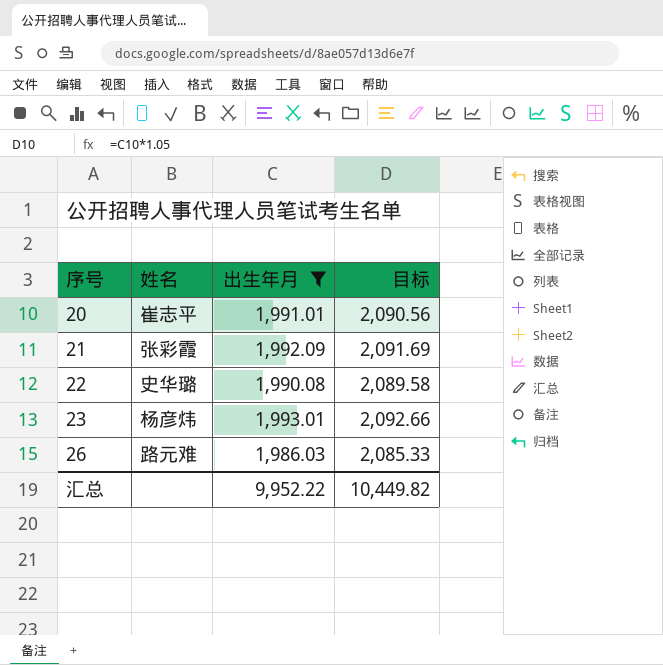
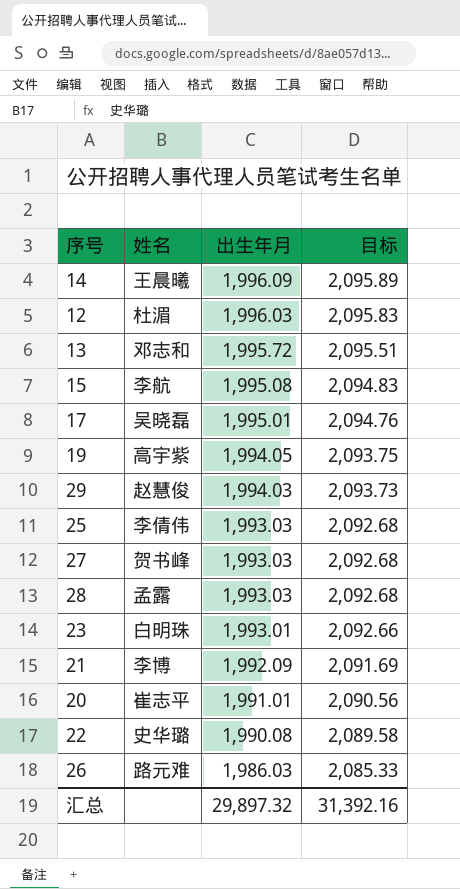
filter: 出生年月 <= 1,993.01 -> none
row order: 序号 ascending -> 出生年月 descending
23 | 姓名: 杨彦炜 -> 白明珠
21 | 姓名: 张彩霞 -> 李博
汇总 | 出生年月: 9,952.22 -> 29,897.32
汇总 | 目标: 10,449.82 -> 31,392.16

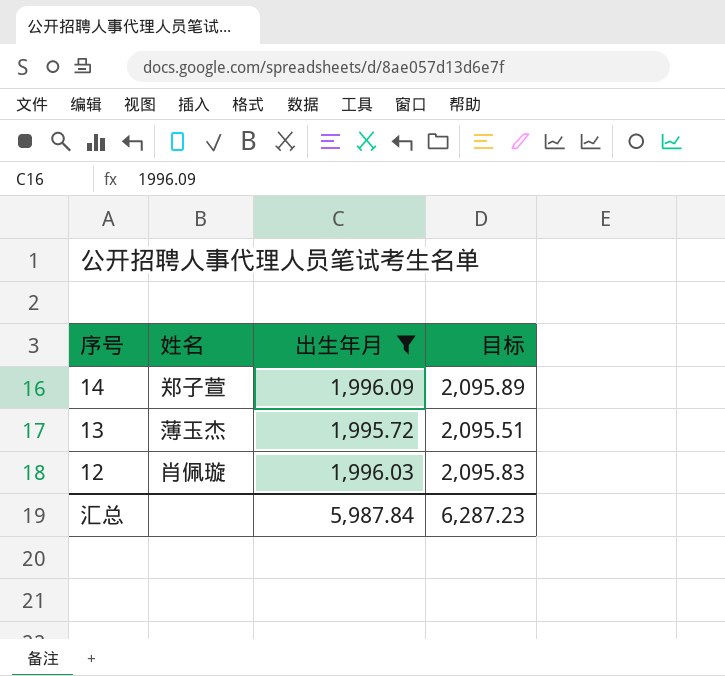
filter: none -> 出生年月 >= 1,995.72
row order: 出生年月 descending -> 序号 descending
14 | 姓名: 王晨曦 -> 郑子萱
13 | 姓名: 邓志和 -> 薄玉杰
12 | 姓名: 杜湄 -> 肖佩璇
汇总 | 出生年月: 29,897.32 -> 5,987.84
汇总 | 目标: 31,392.16 -> 6,287.23

